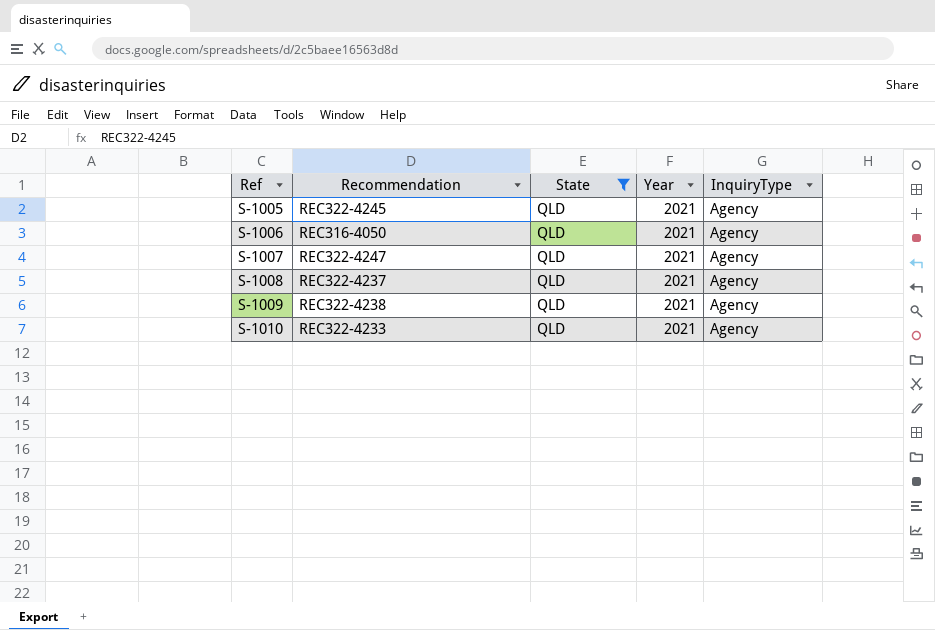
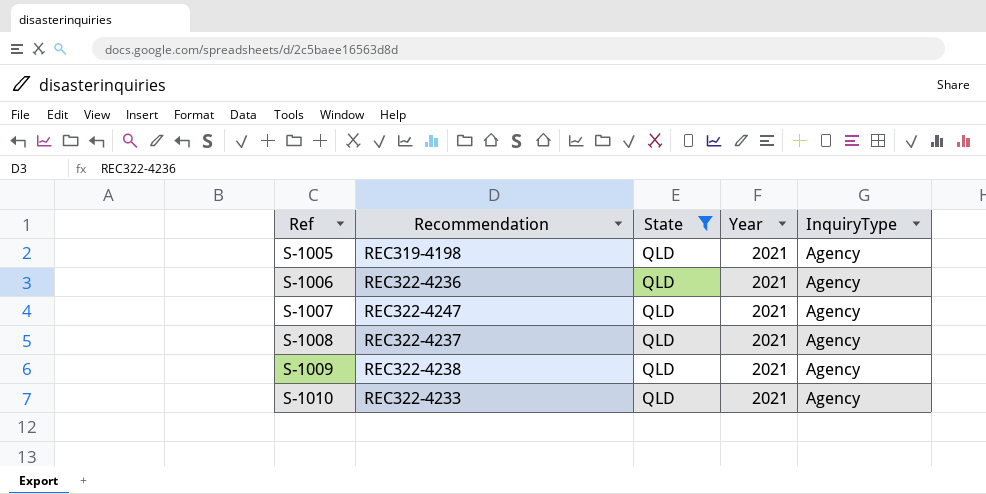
S-1005 | Recommendation: REC322-4245 -> REC319-4198
S-1006 | Recommendation: REC316-4050 -> REC322-4236

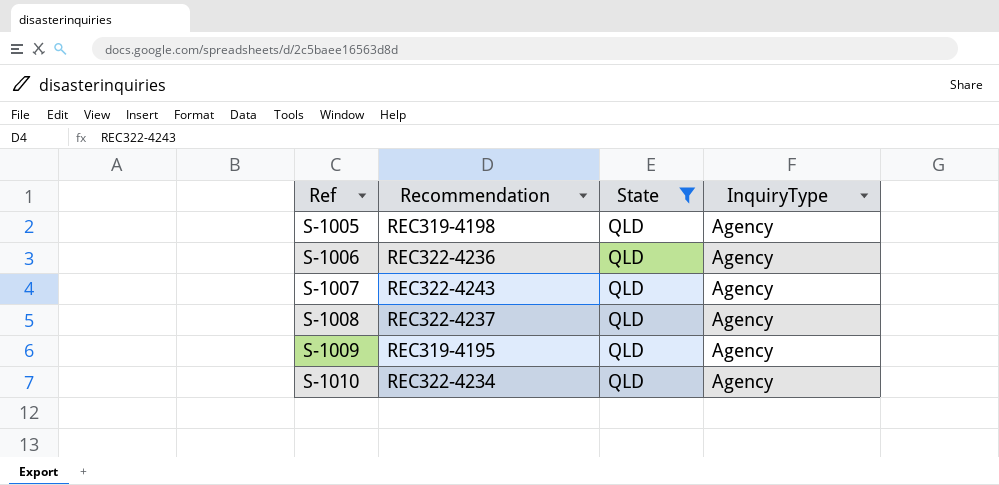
column Year | position: 4 -> none
S-1007 | Recommendation: REC322-4247 -> REC322-4243
S-1009 | Recommendation: REC322-4238 -> REC319-4195
S-1010 | Recommendation: REC322-4233 -> REC322-4234

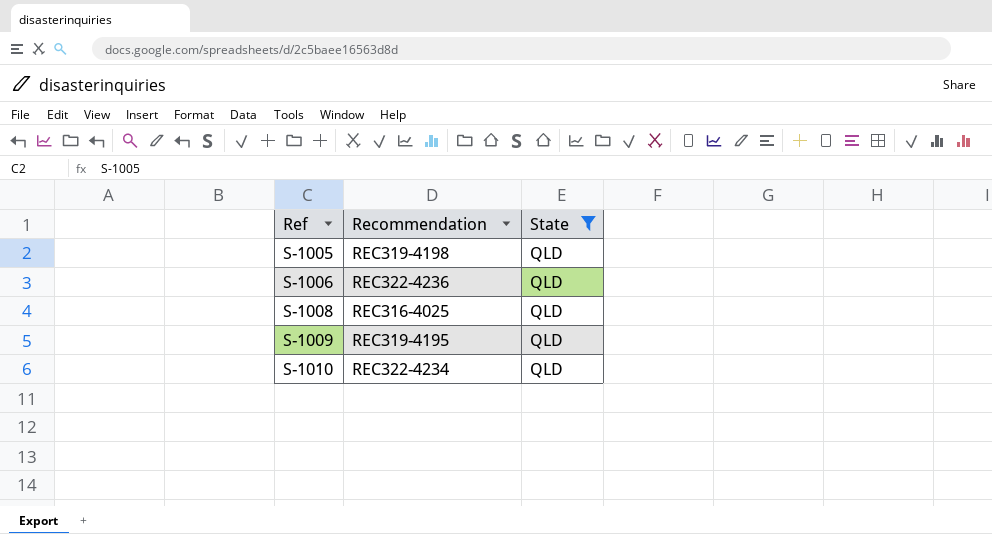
column InquiryType | position: 4 -> none
row S-1007: REC322-4243 | QLD | Agency -> none
S-1008 | Recommendation: REC322-4237 -> REC316-4025

